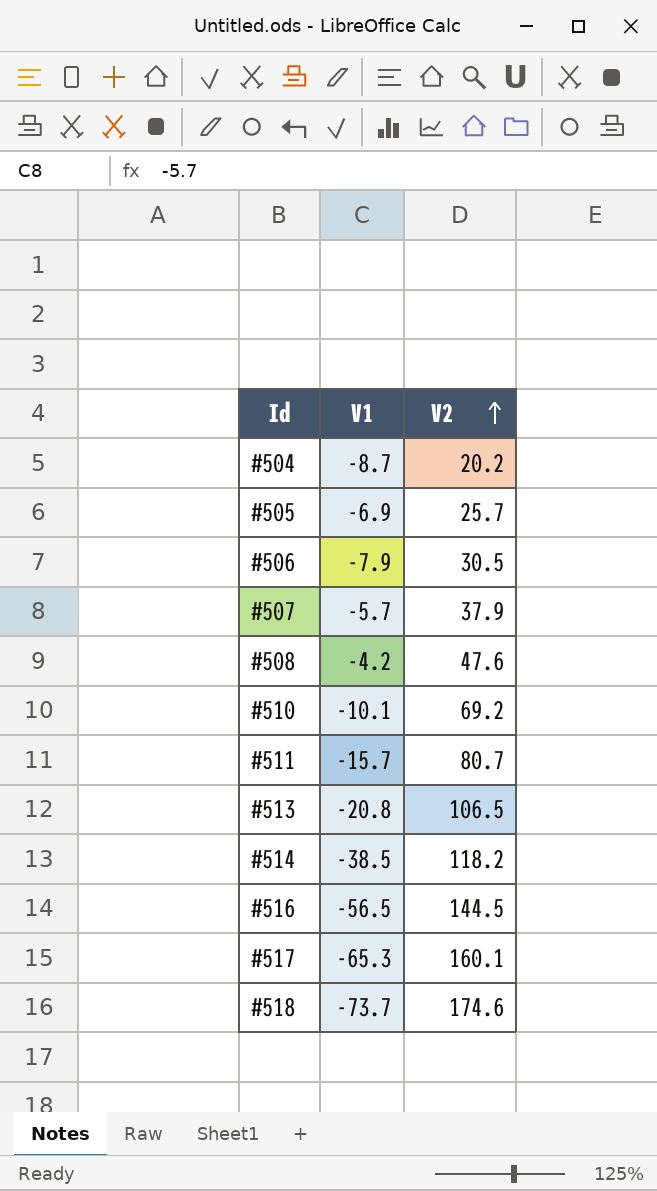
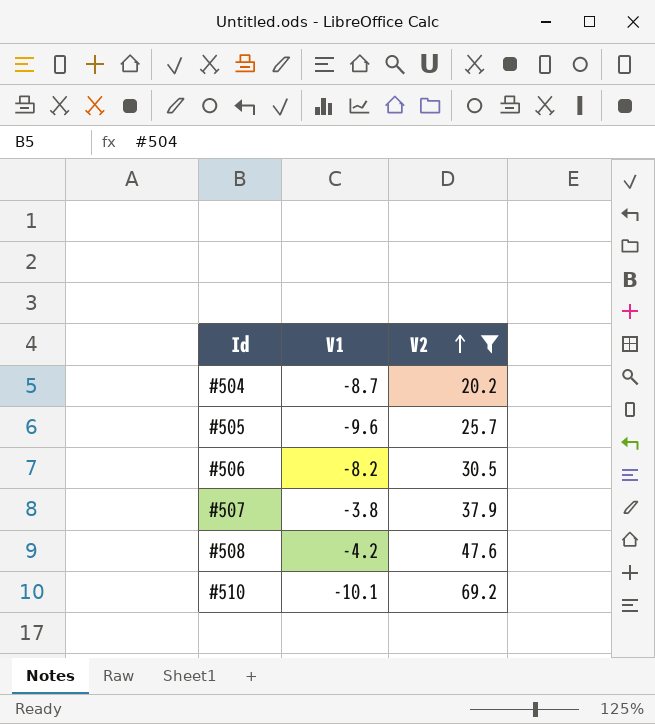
filter: none -> V2 <= 69.2
#505 | V1: -6.9 -> -9.6
#506 | V1: -7.9 -> -8.2
#507 | V1: -5.7 -> -3.8

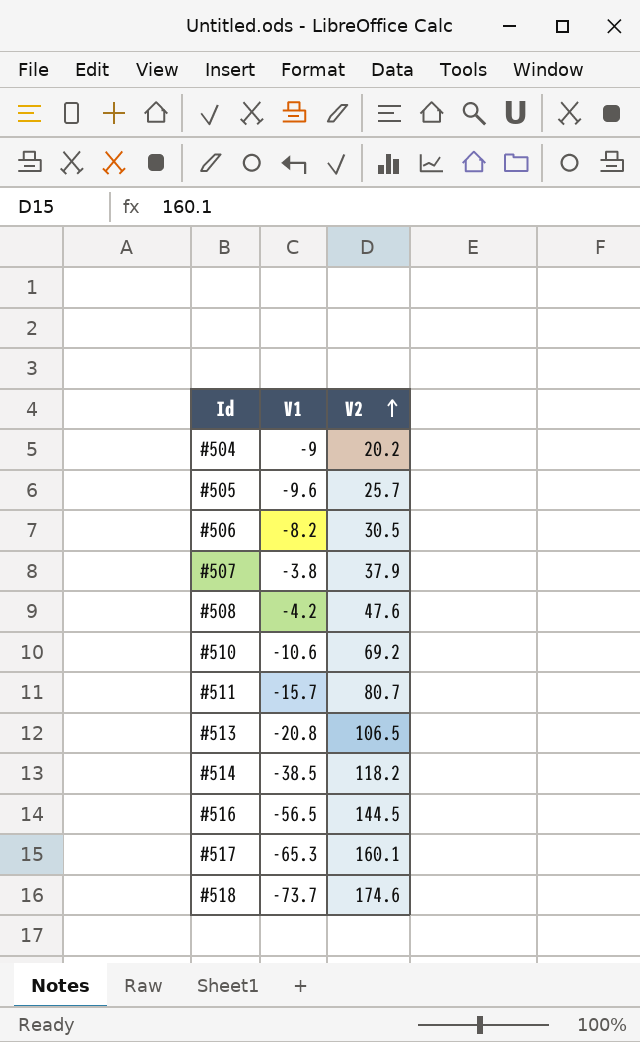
filter: V2 <= 69.2 -> none
#504 | V1: -8.7 -> -9
#510 | V1: -10.1 -> -10.6

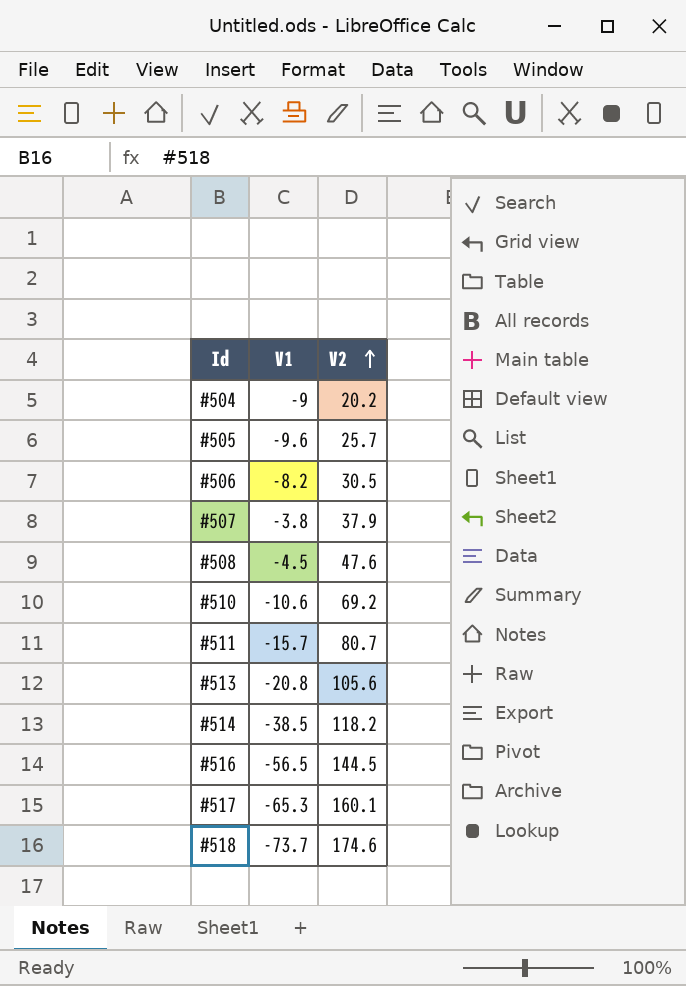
#508 | V1: -4.2 -> -4.5
#513 | V2: 106.5 -> 105.6

